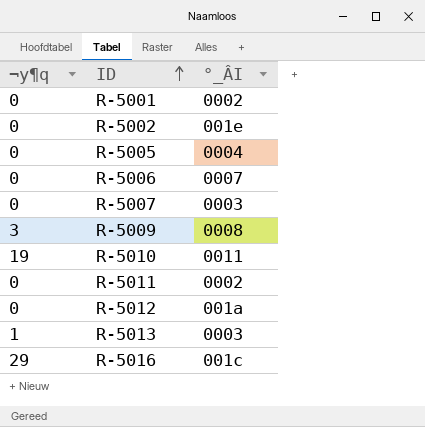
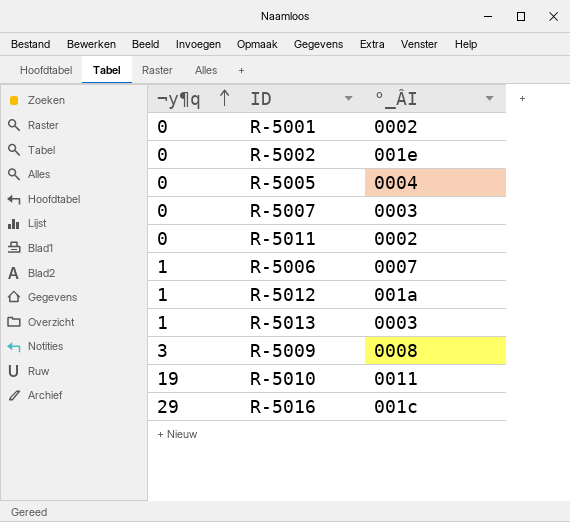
row order: ID ascending -> ¬y¶q ascending
R-5006 | ¬y¶q: 0 -> 1
R-5012 | ¬y¶q: 0 -> 1

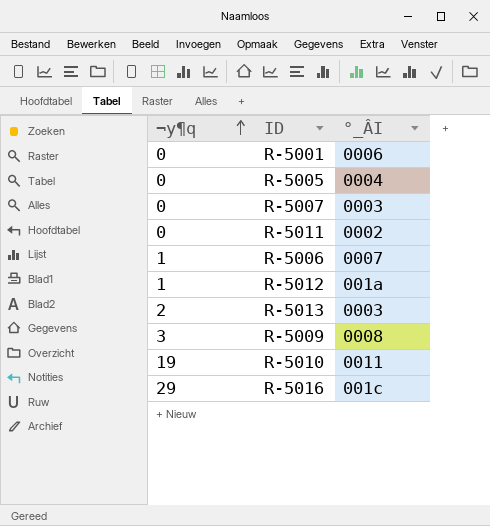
row R-5002: 0 | 001e -> none
R-5001 | °_ÂI: 0002 -> 0006
R-5013 | ¬y¶q: 1 -> 2

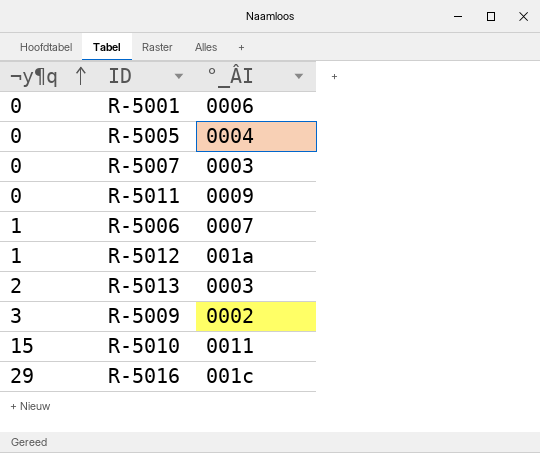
R-5011 | °_ÂI: 0002 -> 0009
R-5009 | °_ÂI: 0008 -> 0002
R-5010 | ¬y¶q: 19 -> 15

